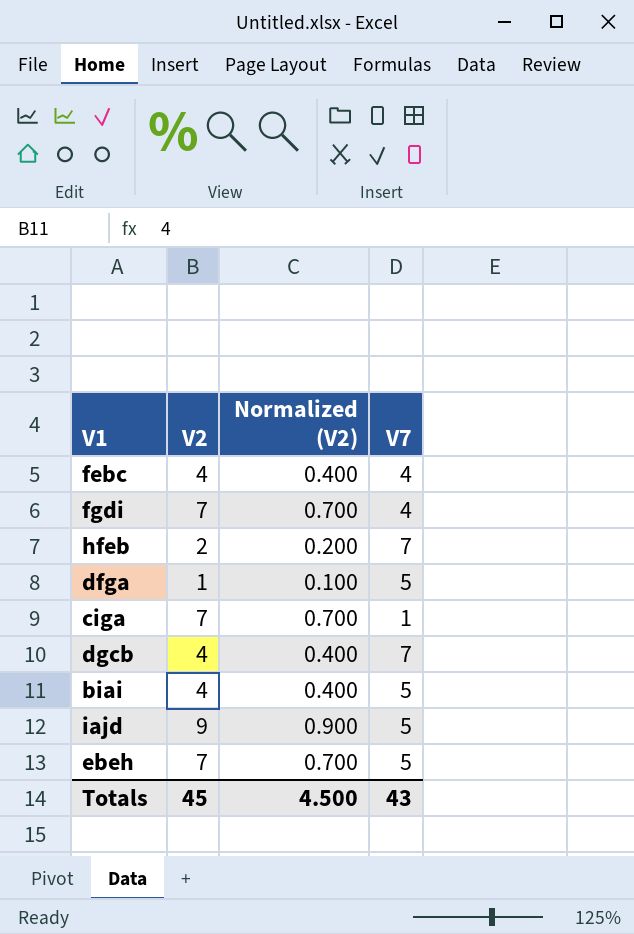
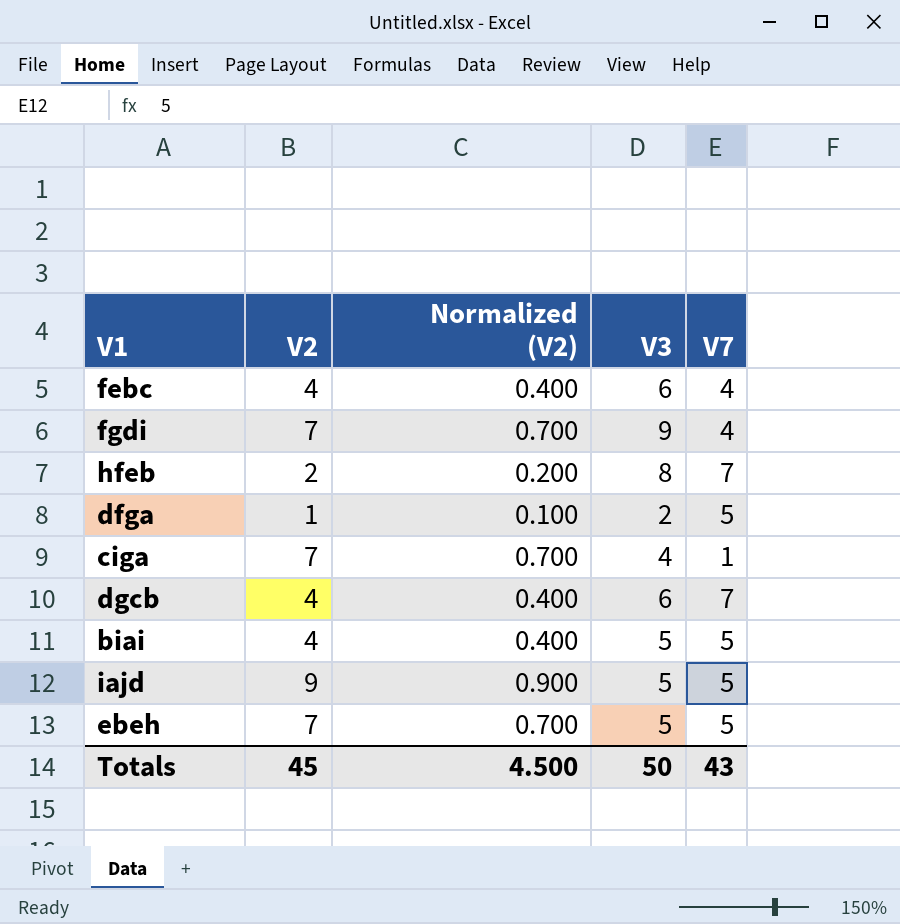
column V3 | position: none -> 4

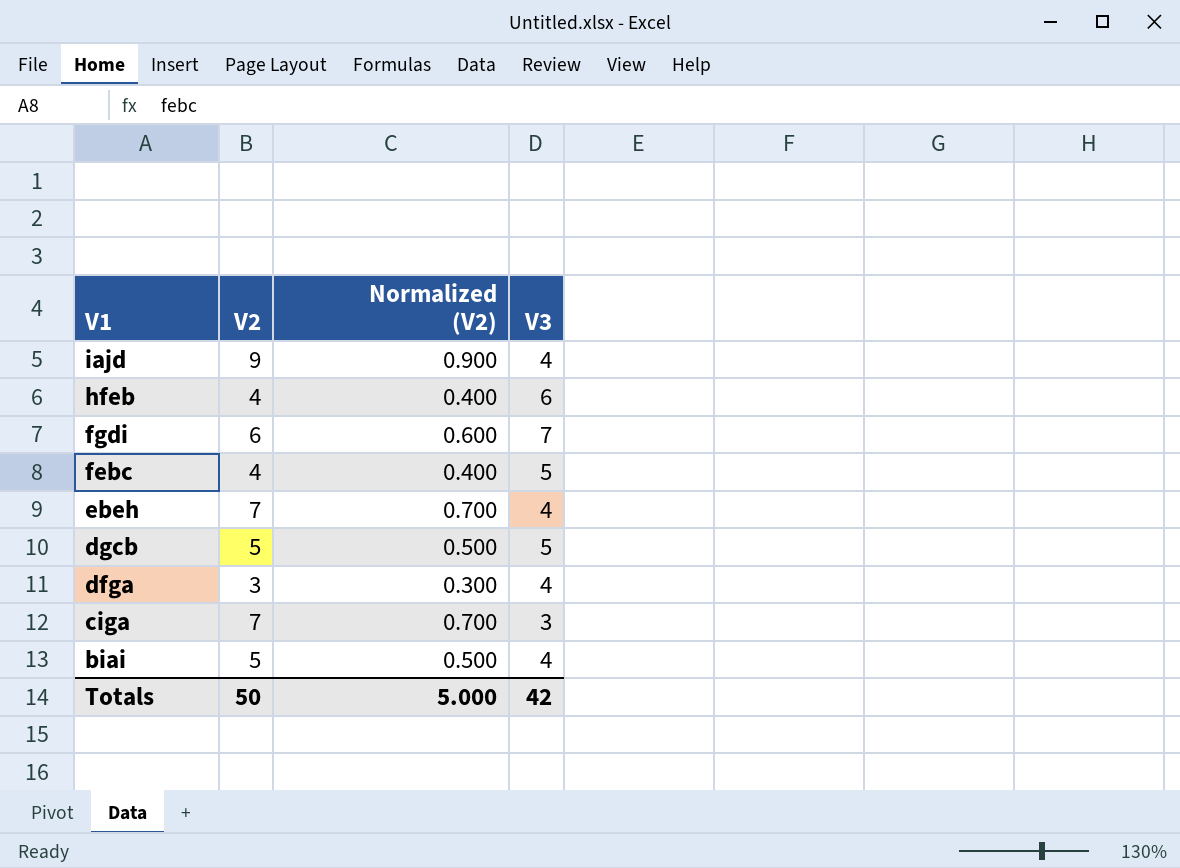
row order: none -> V1 descending
column V7 | position: 5 -> none
iajd | V3: 5 -> 4
hfeb | V2: 2 -> 4
hfeb | Normalized (V2): 0.200 -> 0.400
hfeb | V3: 8 -> 6
fgdi | V2: 7 -> 6
fgdi | Normalized (V2): 0.700 -> 0.600
fgdi | V3: 9 -> 7
febc | V3: 6 -> 5
ebeh | V3: 5 -> 4
dgcb | V2: 4 -> 5
dgcb | Normalized (V2): 0.400 -> 0.500
dgcb | V3: 6 -> 5
dfga | V2: 1 -> 3
dfga | Normalized (V2): 0.100 -> 0.300
dfga | V3: 2 -> 4
ciga | V3: 4 -> 3
biai | V2: 4 -> 5
biai | Normalized (V2): 0.400 -> 0.500
biai | V3: 5 -> 4
Totals | V2: 45 -> 50
Totals | Normalized (V2): 4.500 -> 5.000
Totals | V3: 50 -> 42

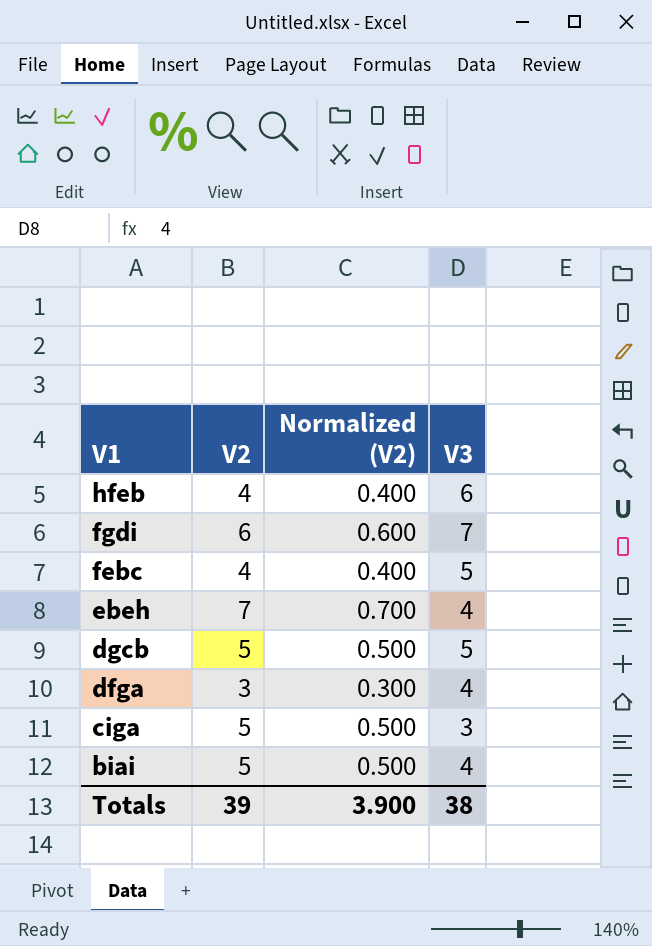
row iajd: 9 | 0.900 | 4 -> none
ciga | V2: 7 -> 5
ciga | Normalized (V2): 0.700 -> 0.500
Totals | V2: 50 -> 39
Totals | Normalized (V2): 5.000 -> 3.900
Totals | V3: 42 -> 38

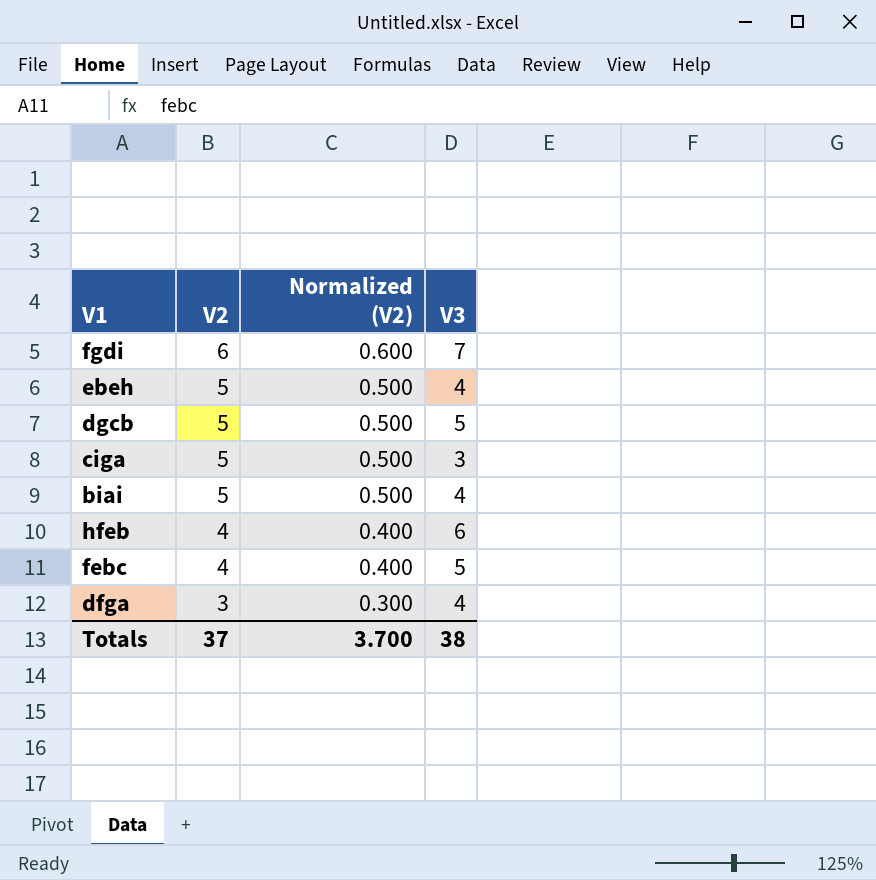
row order: V1 descending -> V2 descending
ebeh | V2: 7 -> 5
ebeh | Normalized (V2): 0.700 -> 0.500
Totals | V2: 39 -> 37
Totals | Normalized (V2): 3.900 -> 3.700

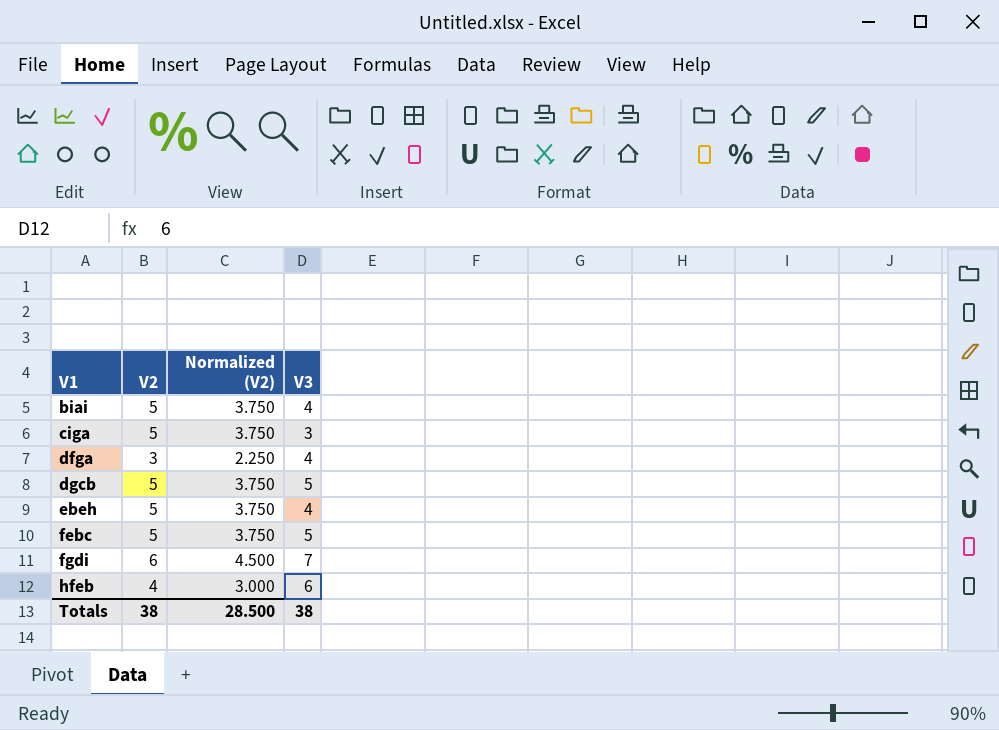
row order: V2 descending -> V1 ascending
column Normalized (V2) | formula: [V2] * 0.1 -> [V2] * 0.75
febc | V2: 4 -> 5
Totals | V2: 37 -> 38
Totals | Normalized (V2): 3.700 -> 28.500

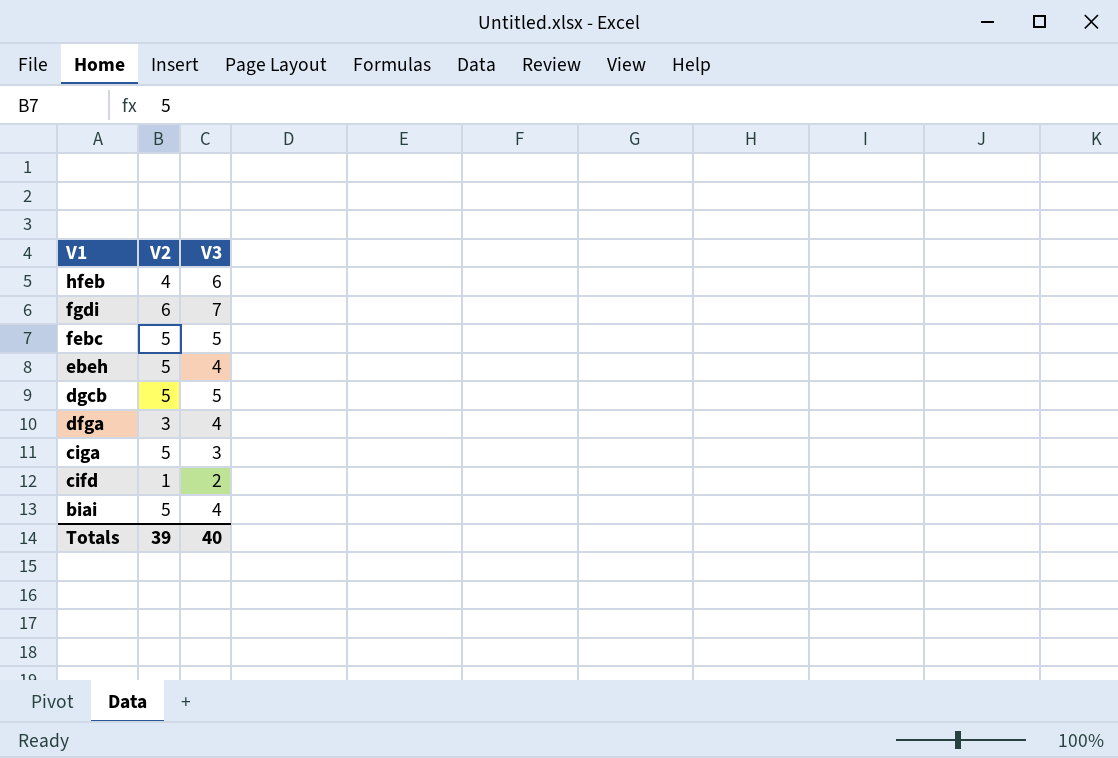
row order: V1 ascending -> V1 descending
column Normalized (V2) | formula: [V2] * 0.75 -> none
row cifd: none -> 1 | 2
Totals | V2: 38 -> 39
Totals | V3: 38 -> 40

